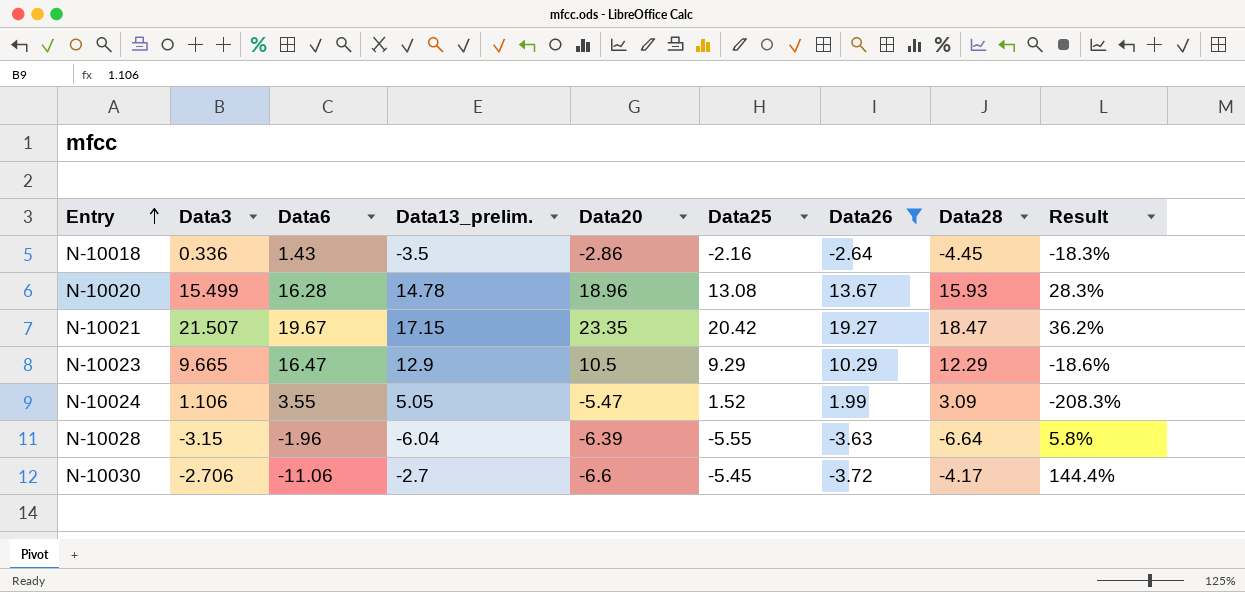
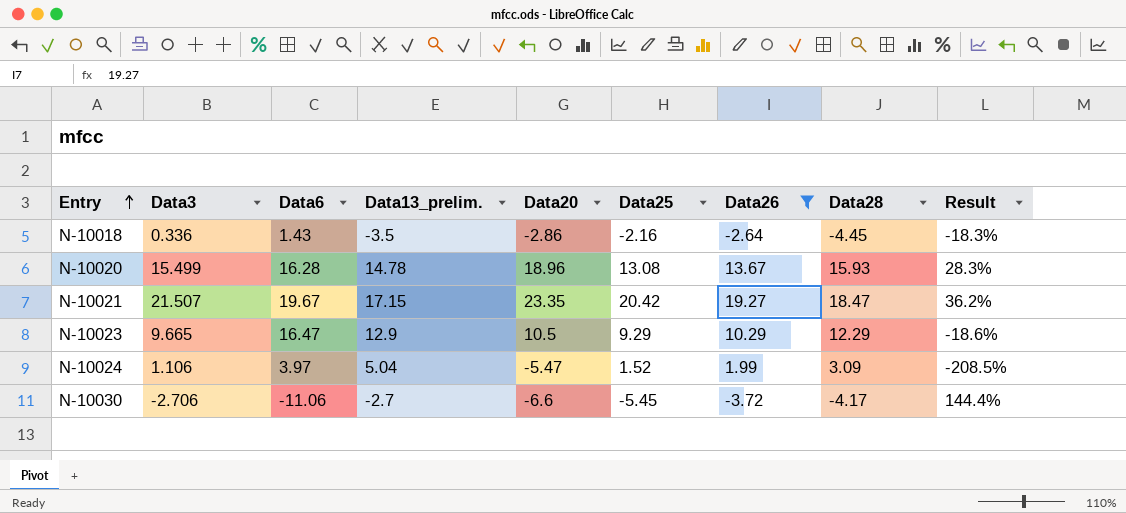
row N-10028: -3.15 | -1.96 | -6.04 | -6.39 | -5.55 | -3.63 | -6.64 | 5.8% -> none
N-10024 | Data6: 3.55 -> 3.97
N-10024 | Data13_prelim.: 5.05 -> 5.04
N-10024 | Result: -208.3% -> -208.5%

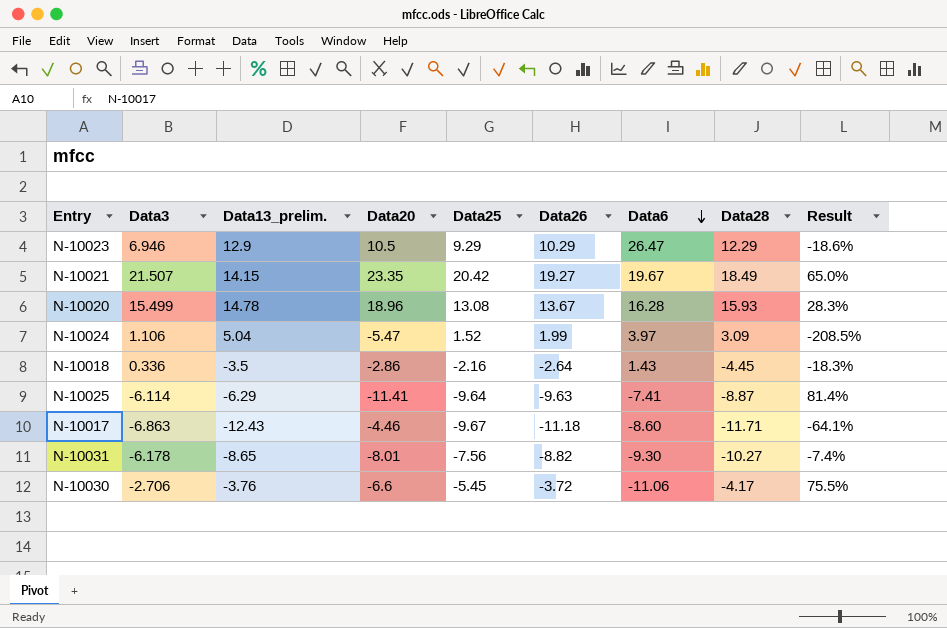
filter: Data26 >= -3.72 -> none
row order: Entry ascending -> Data6 descending
column Data6 | position: 3 -> 7
N-10023 | Data3: 9.665 -> 6.946
N-10023 | Data6: 16.47 -> 26.47
N-10021 | Data13_prelim.: 17.15 -> 14.15
N-10021 | Data28: 18.47 -> 18.49
N-10021 | Result: 36.2% -> 65.0%
N-10030 | Data13_prelim.: -2.7 -> -3.76
N-10030 | Result: 144.4% -> 75.5%

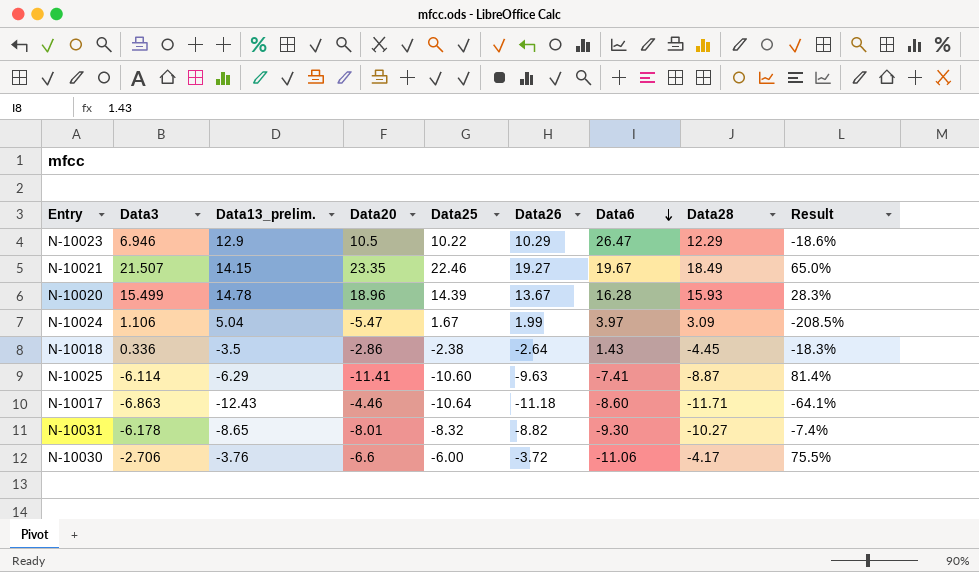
N-10023 | Data25: 9.29 -> 10.22
N-10021 | Data25: 20.42 -> 22.46
N-10020 | Data25: 13.08 -> 14.39
N-10024 | Data25: 1.52 -> 1.67
N-10018 | Data25: -2.16 -> -2.38
N-10025 | Data25: -9.64 -> -10.60
N-10017 | Data25: -9.67 -> -10.64
N-10031 | Data25: -7.56 -> -8.32
N-10030 | Data25: -5.45 -> -6.00

